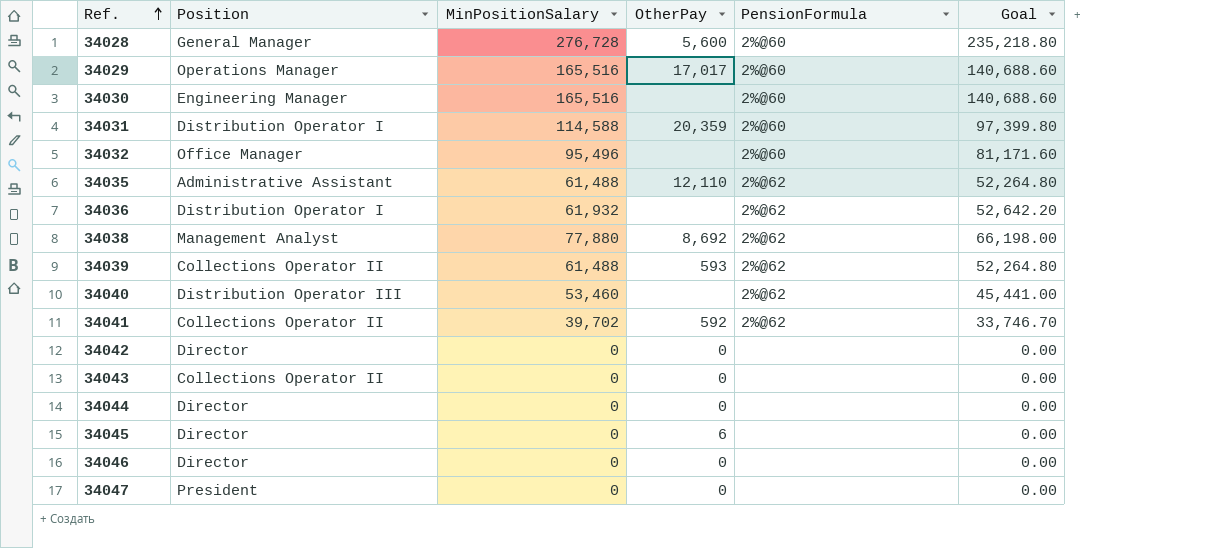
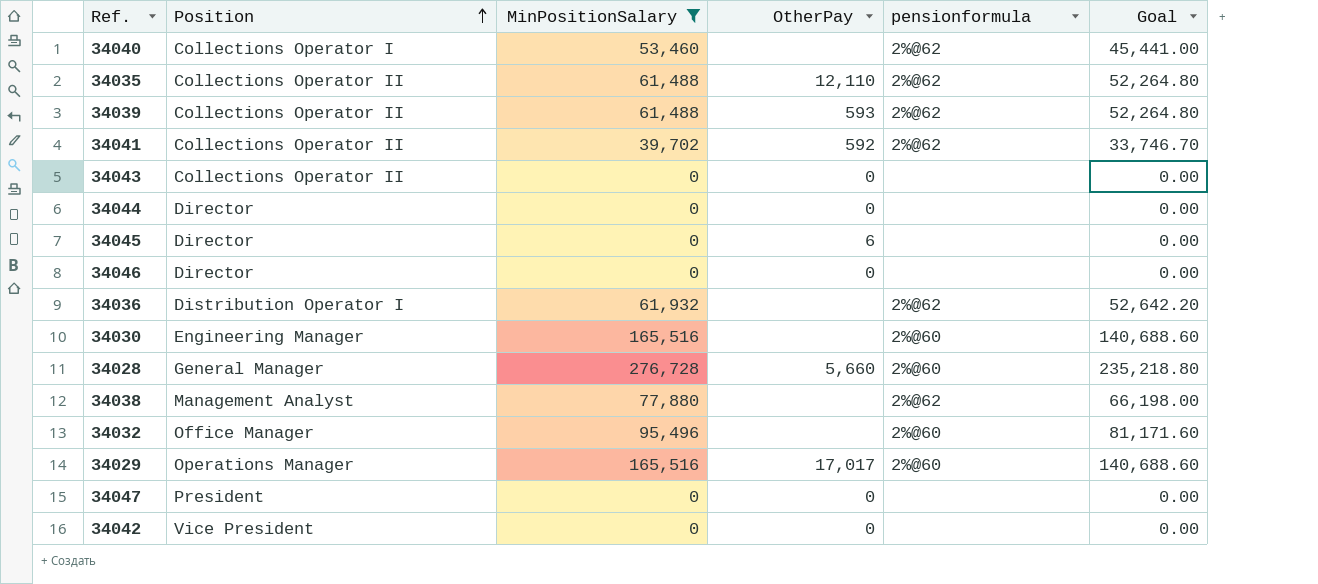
filter: none -> MinPositionSalary != 114,588
row order: Ref. ascending -> Position ascending
column name: PensionFormula -> pensionformula
34040 | Position: Distribution Operator III -> Collections Operator I
34035 | Position: Administrative Assistant -> Collections Operator II
34028 | OtherPay: 5,600 -> 5,660
34038 | OtherPay: 8,692 -> none
34042 | Position: Director -> Vice President

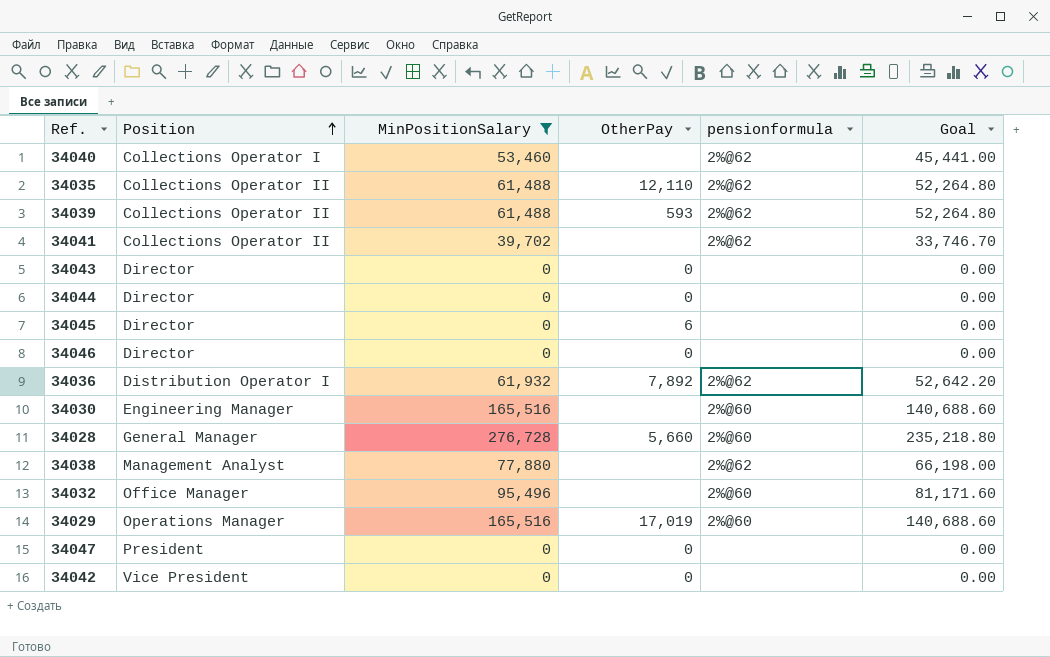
34041 | OtherPay: 592 -> none
34043 | Position: Collections Operator II -> Director
34036 | OtherPay: none -> 7,892
34029 | OtherPay: 17,017 -> 17,019

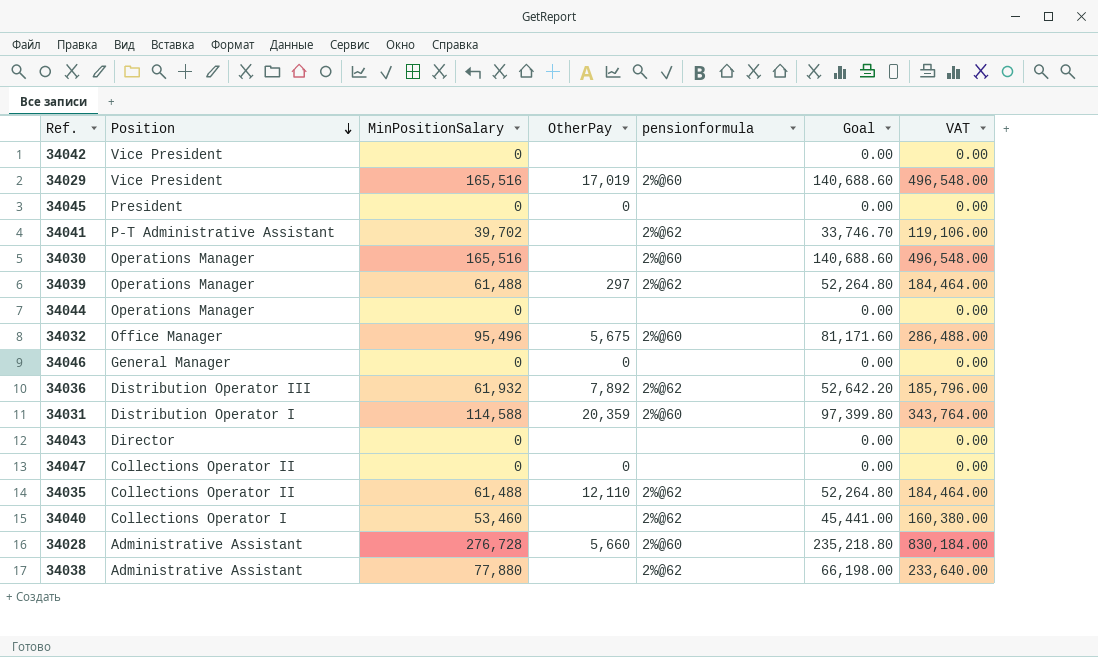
filter: MinPositionSalary != 114,588 -> none
row order: Position ascending -> Position descending
column VAT | formula: none -> [MinPositionSalary] * 3
34042 | OtherPay: 0 -> none
34029 | Position: Operations Manager -> Vice President
34045 | Position: Director -> President
34045 | OtherPay: 6 -> 0
34041 | Position: Collections Operator II -> P-T Administrative Assistant
34030 | Position: Engineering Manager -> Operations Manager
34039 | Position: Collections Operator II -> Operations Manager
34039 | OtherPay: 593 -> 297
34044 | Position: Director -> Operations Manager
34044 | OtherPay: 0 -> none
34032 | OtherPay: none -> 5,675
34046 | Position: Director -> General Manager
34036 | Position: Distribution Operator I -> Distribution Operator III
34043 | OtherPay: 0 -> none
34047 | Position: President -> Collections Operator II
34028 | Position: General Manager -> Administrative Assistant
34038 | Position: Management Analyst -> Administrative Assistant

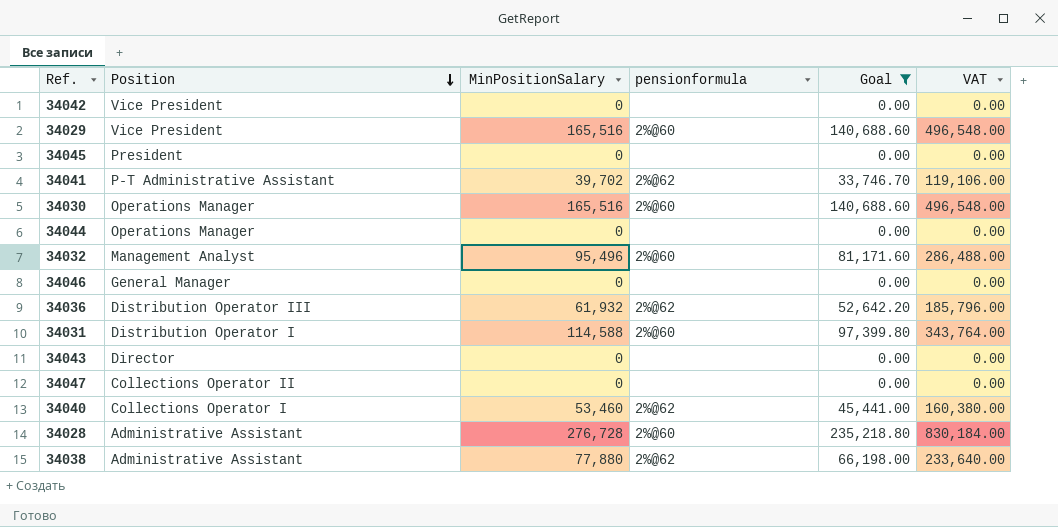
filter: none -> Goal != 52,264.80
column OtherPay | position: 4 -> none
34032 | Position: Office Manager -> Management Analyst

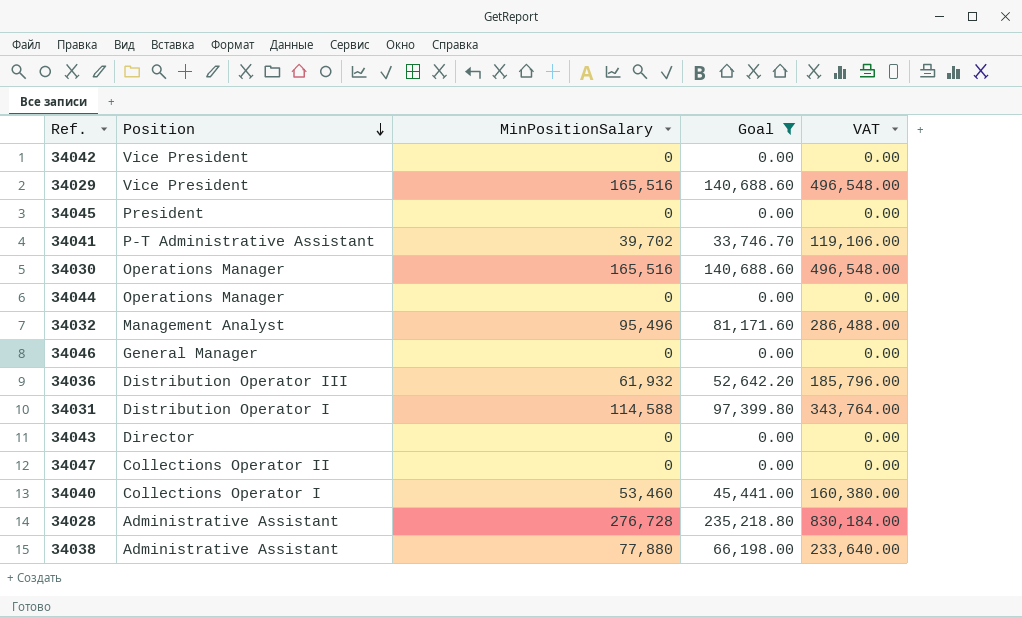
column pensionformula | position: 4 -> none

